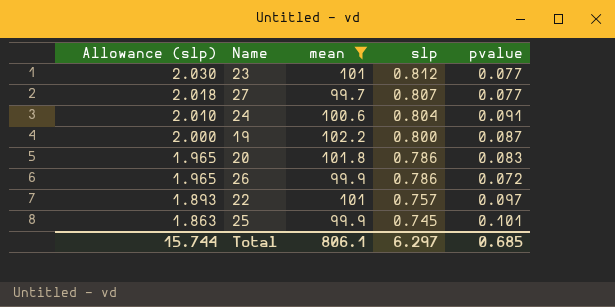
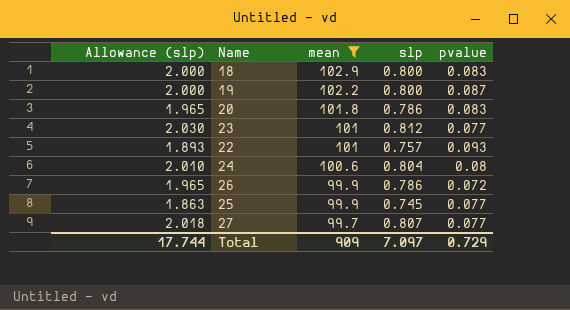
row order: Allowance (slp) descending -> mean descending
row 18: none -> 2.000 | 102.9 | 0.800 | 0.083
22 | pvalue: 0.097 -> 0.093
24 | pvalue: 0.091 -> 0.08
25 | pvalue: 0.101 -> 0.077
Total | Allowance (slp): 15.744 -> 17.744
Total | mean: 806.1 -> 909
Total | slp: 6.297 -> 7.097
Total | pvalue: 0.685 -> 0.729

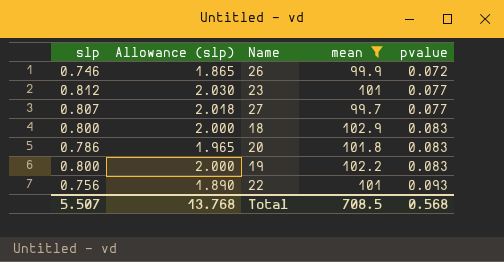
row order: mean descending -> pvalue ascending
column slp | position: 4 -> 1
row 24: 2.010 | 100.6 | 0.804 | 0.08 -> none
row 25: 1.863 | 99.9 | 0.745 | 0.077 -> none
26 | slp: 0.786 -> 0.746
26 | Allowance (slp): 1.965 -> 1.865
19 | pvalue: 0.087 -> 0.083
22 | slp: 0.757 -> 0.756
22 | Allowance (slp): 1.893 -> 1.890
Total | slp: 7.097 -> 5.507
Total | Allowance (slp): 17.744 -> 13.768
Total | mean: 909 -> 708.5
Total | pvalue: 0.729 -> 0.568

